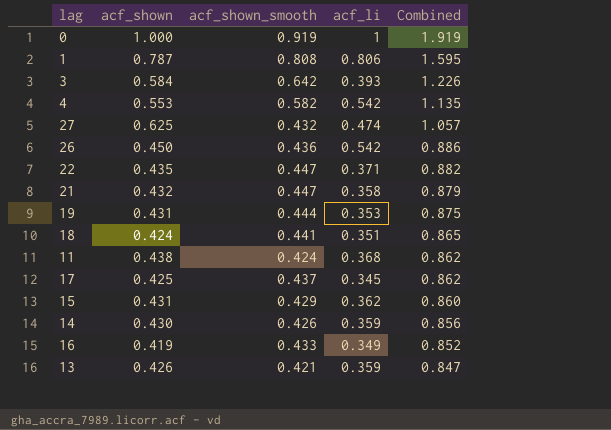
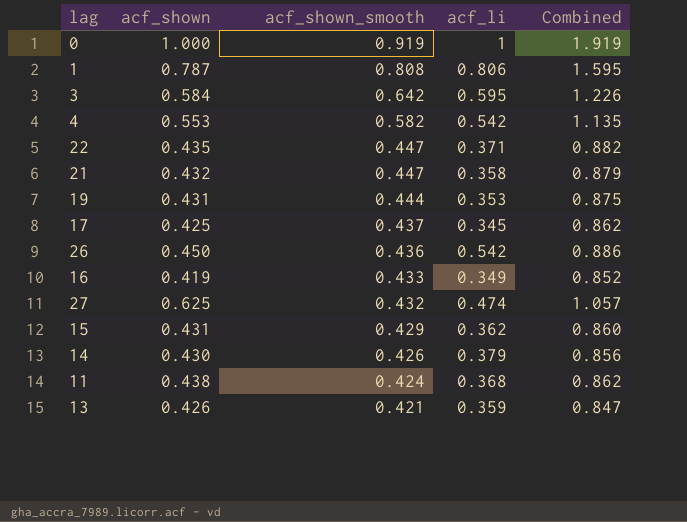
row order: Combined descending -> acf_shown_smooth descending
row 18: 0.424 | 0.441 | 0.351 | 0.865 -> none
3 | acf_li: 0.393 -> 0.595
14 | acf_li: 0.359 -> 0.379

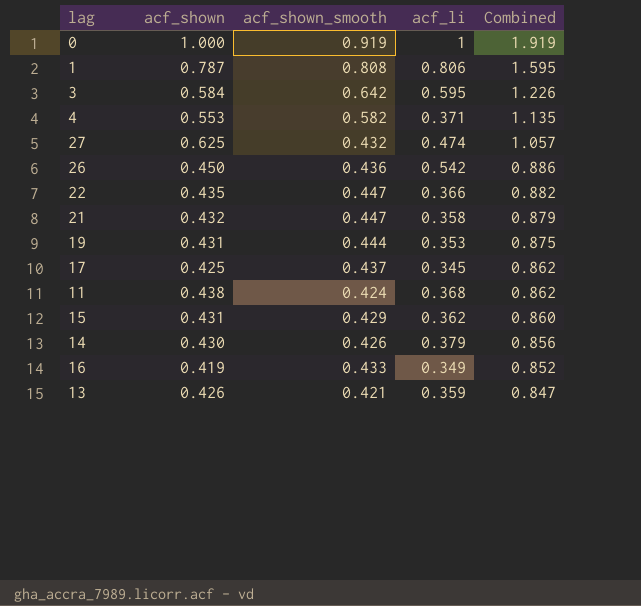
row order: acf_shown_smooth descending -> Combined descending
4 | acf_li: 0.542 -> 0.371
22 | acf_li: 0.371 -> 0.366

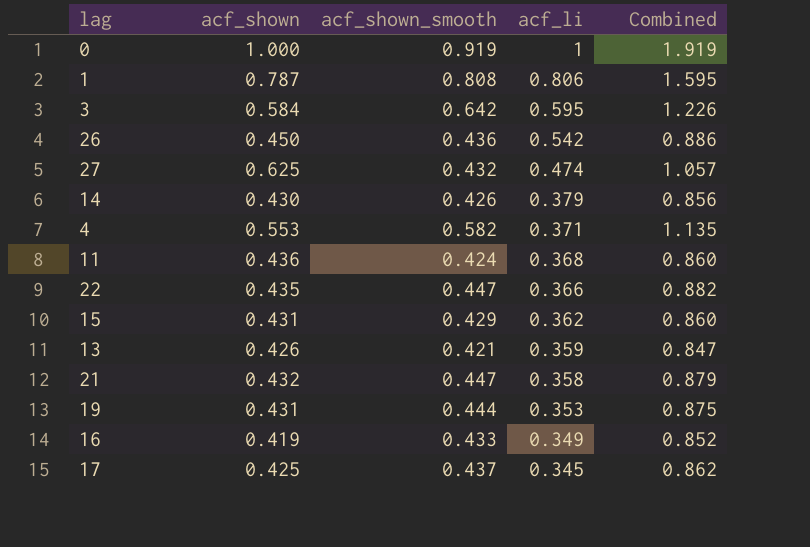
row order: Combined descending -> acf_li descending
11 | acf_shown: 0.438 -> 0.436
11 | Combined: 0.862 -> 0.860

